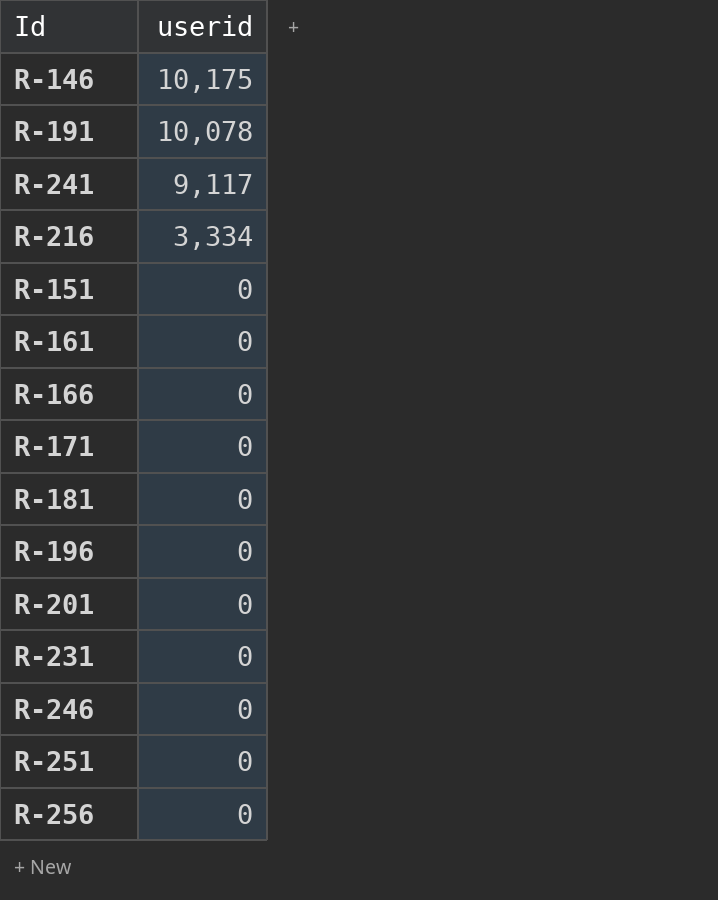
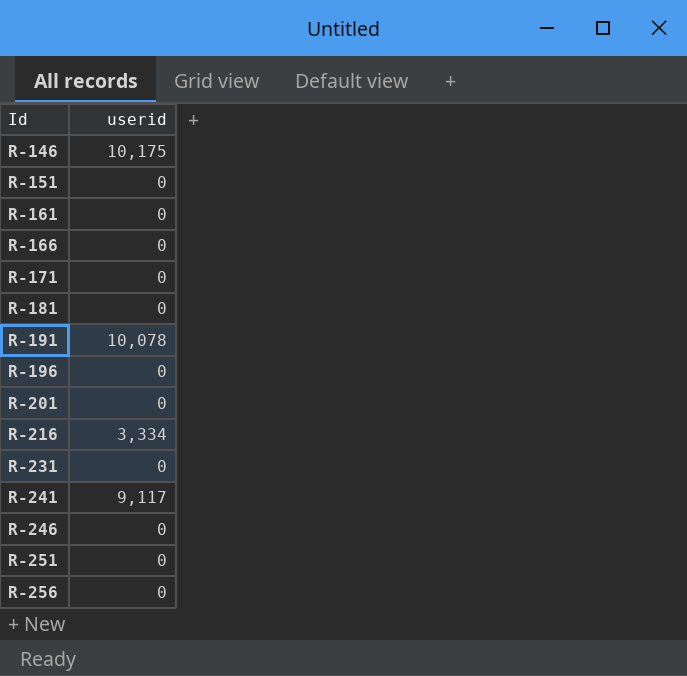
row order: userid descending -> Id ascending

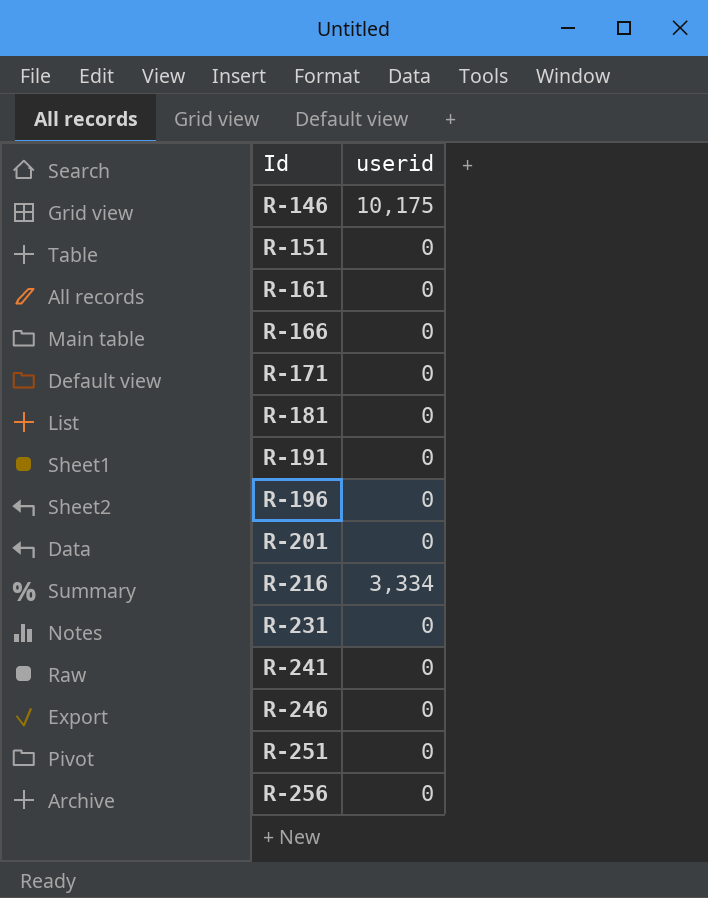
R-191 | userid: 10,078 -> 0
R-241 | userid: 9,117 -> 0

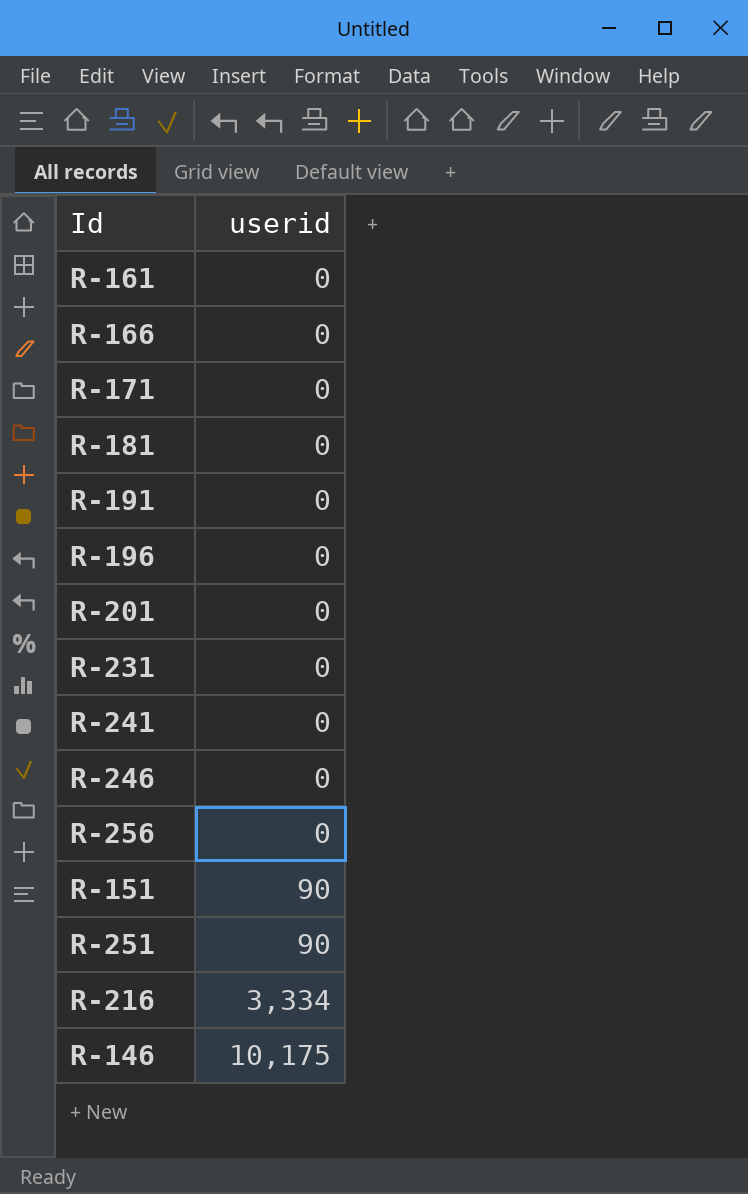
row order: Id ascending -> userid ascending
R-151 | userid: 0 -> 90
R-251 | userid: 0 -> 90

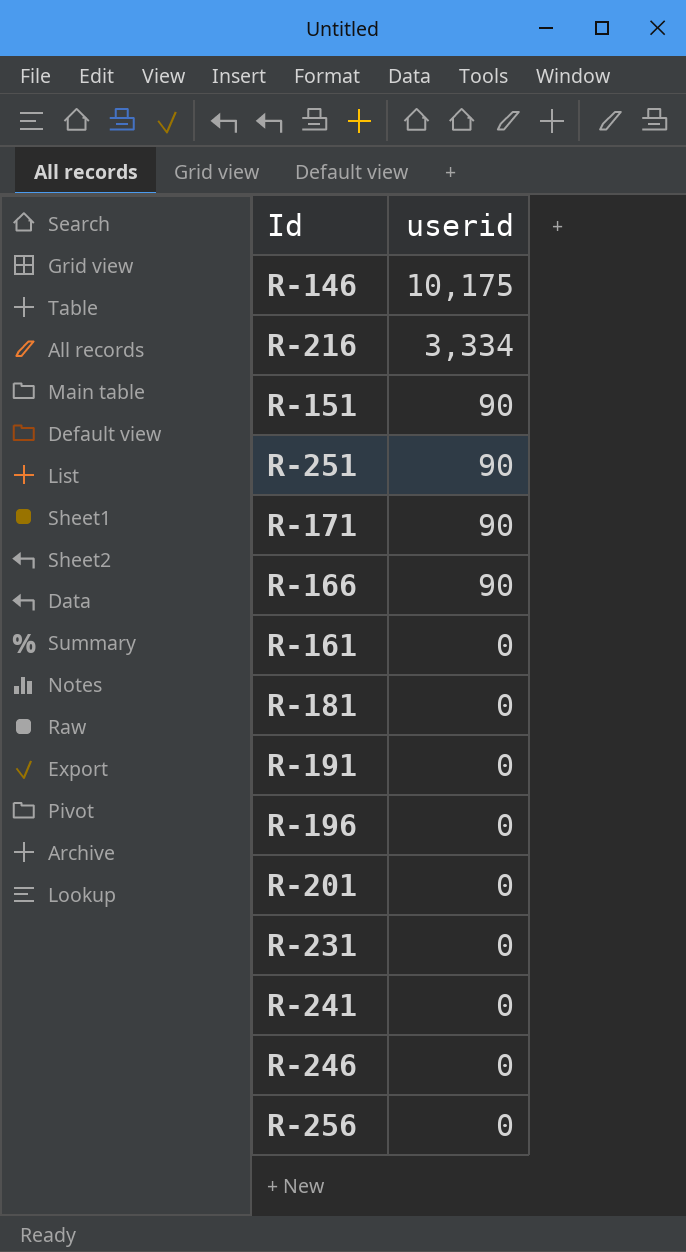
row order: userid ascending -> userid descending
R-171 | userid: 0 -> 90
R-166 | userid: 0 -> 90

